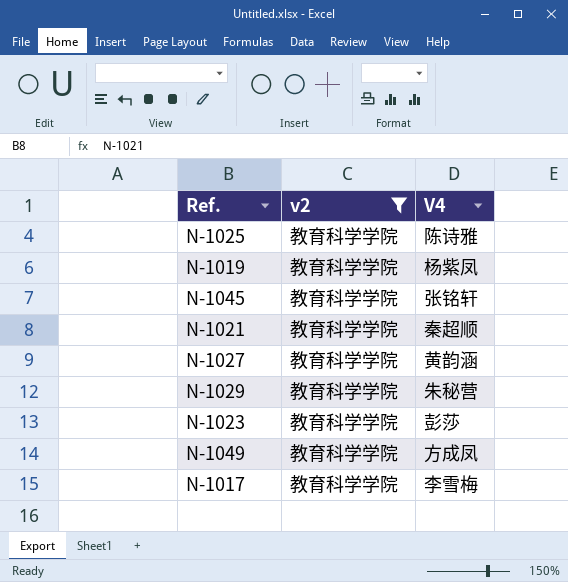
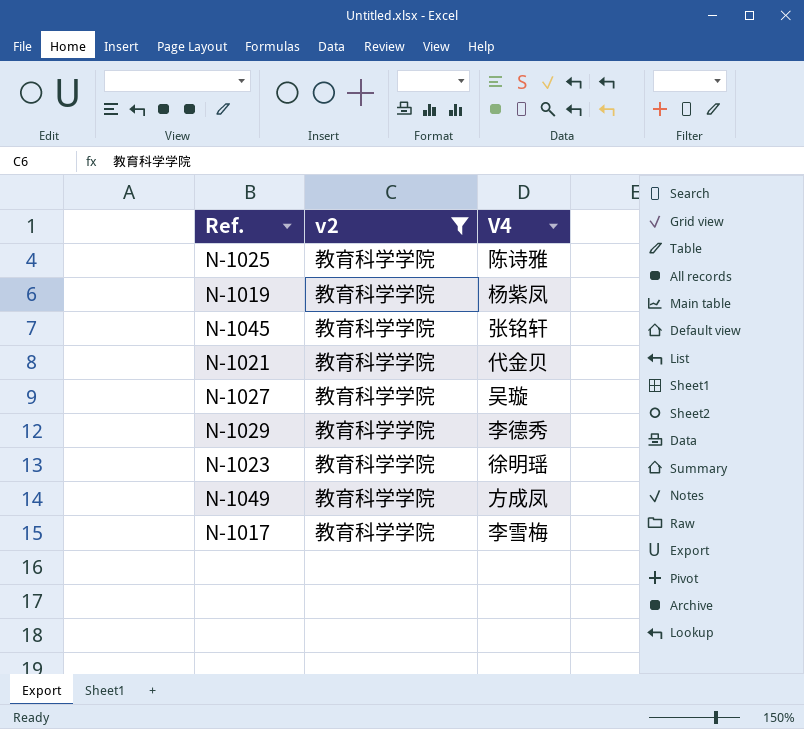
N-1021 | V4: 秦超顺 -> 代金贝
N-1027 | V4: 黄韵涵 -> 吴璇
N-1029 | V4: 朱秘营 -> 李德秀
N-1023 | V4: 彭莎 -> 徐明瑶

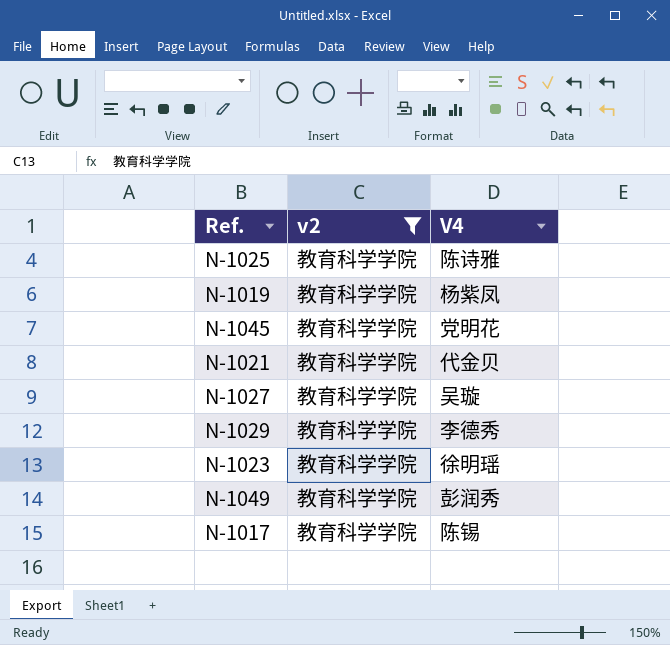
N-1045 | V4: 张铭轩 -> 党明花
N-1049 | V4: 方成凤 -> 彭润秀
N-1017 | V4: 李雪梅 -> 陈锡

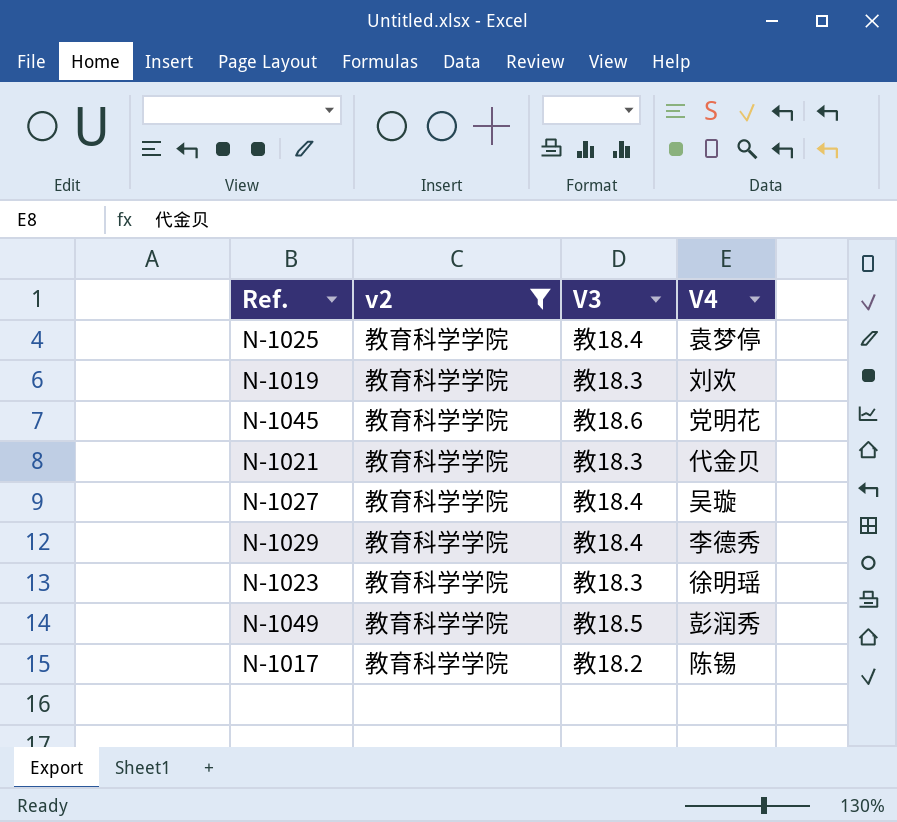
column V3 | position: none -> 3
N-1025 | V4: 陈诗雅 -> 袁梦停
N-1019 | V4: 杨紫凤 -> 刘欢

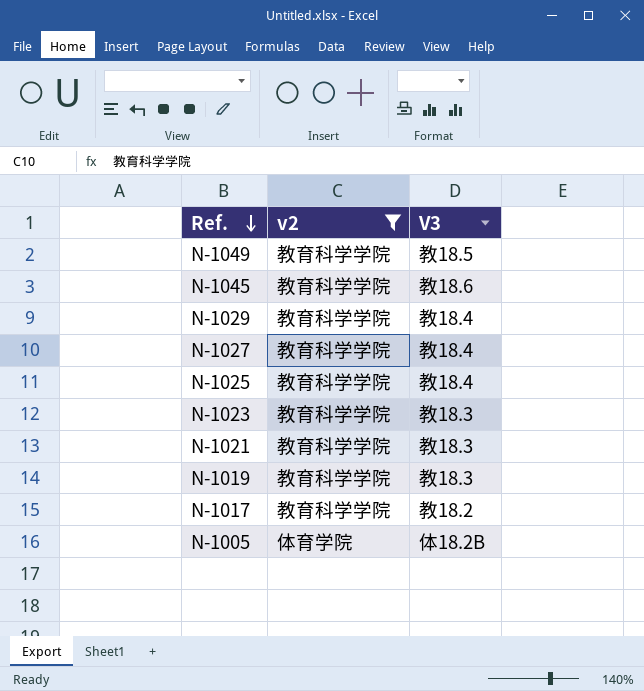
row order: none -> Ref. descending
column V4 | position: 4 -> none
row N-1005: none -> 体育学院 | 体18.2B

